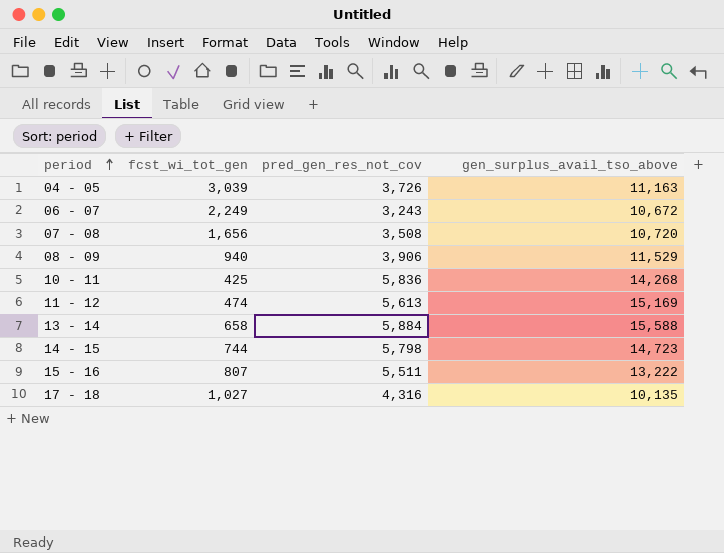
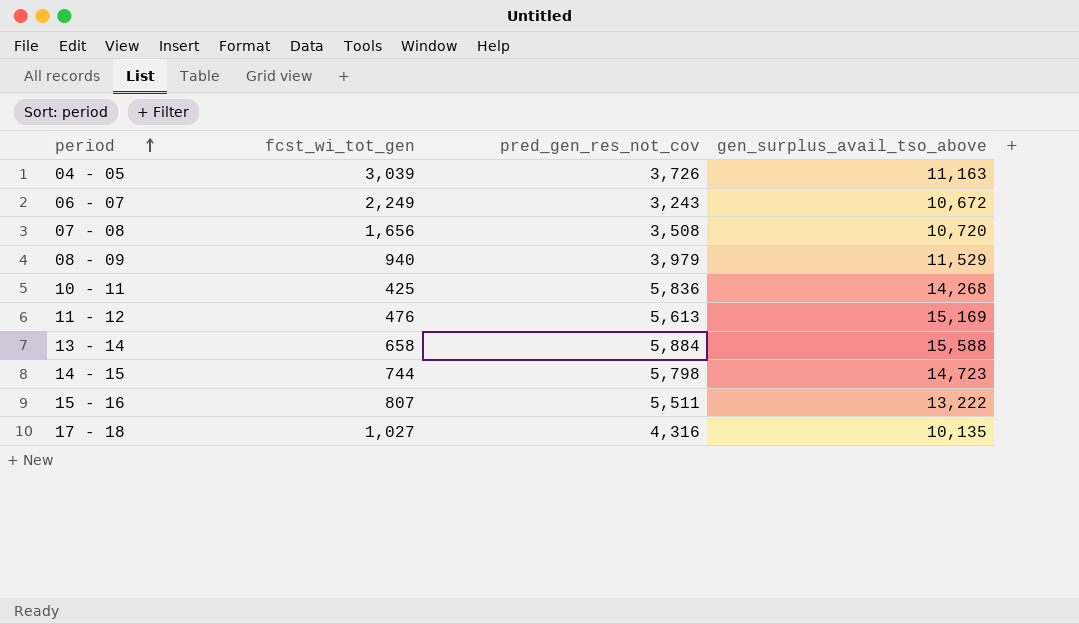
08 - 09 | pred_gen_res_not_cov: 3,906 -> 3,979
11 - 12 | fcst_wi_tot_gen: 474 -> 476

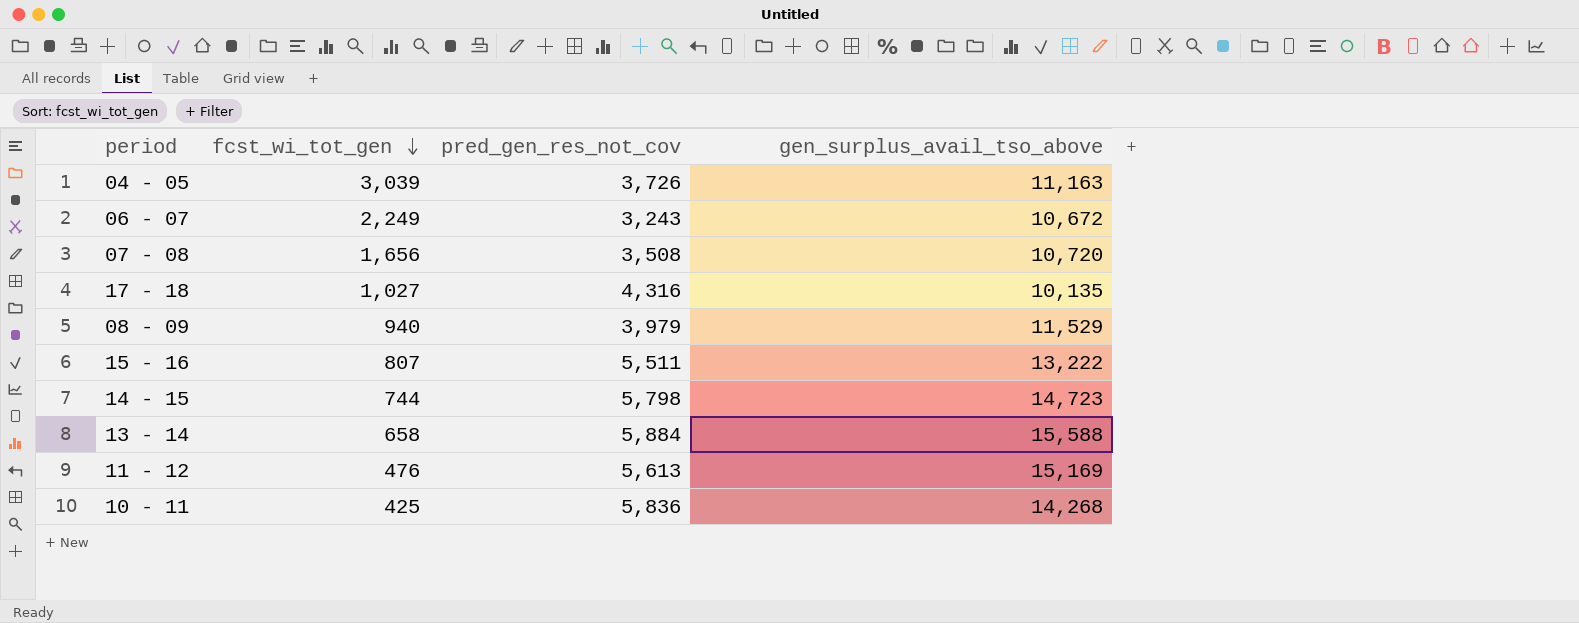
row order: period ascending -> fcst_wi_tot_gen descending

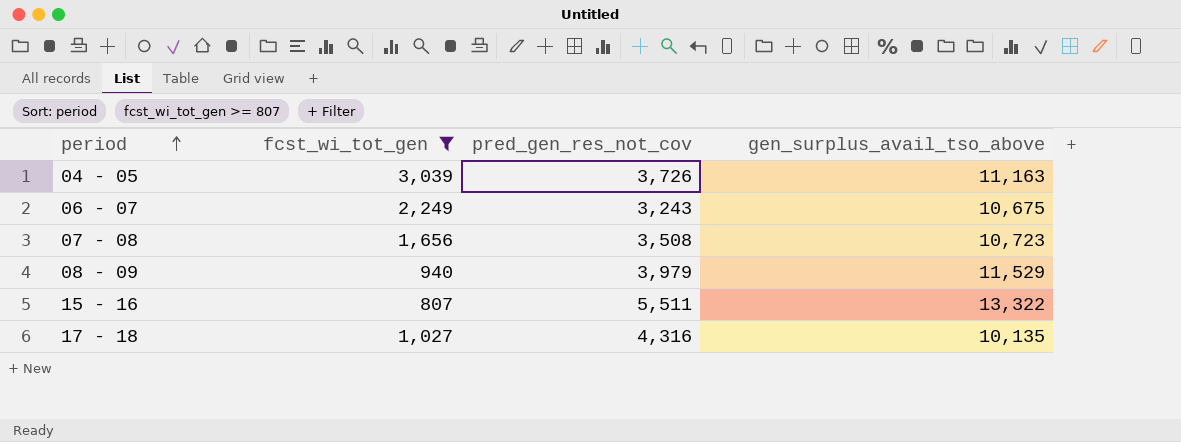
filter: none -> fcst_wi_tot_gen >= 807
row order: fcst_wi_tot_gen descending -> period ascending
06 - 07 | gen_surplus_avail_tso_above: 10,672 -> 10,675
07 - 08 | gen_surplus_avail_tso_above: 10,720 -> 10,723
15 - 16 | gen_surplus_avail_tso_above: 13,222 -> 13,322

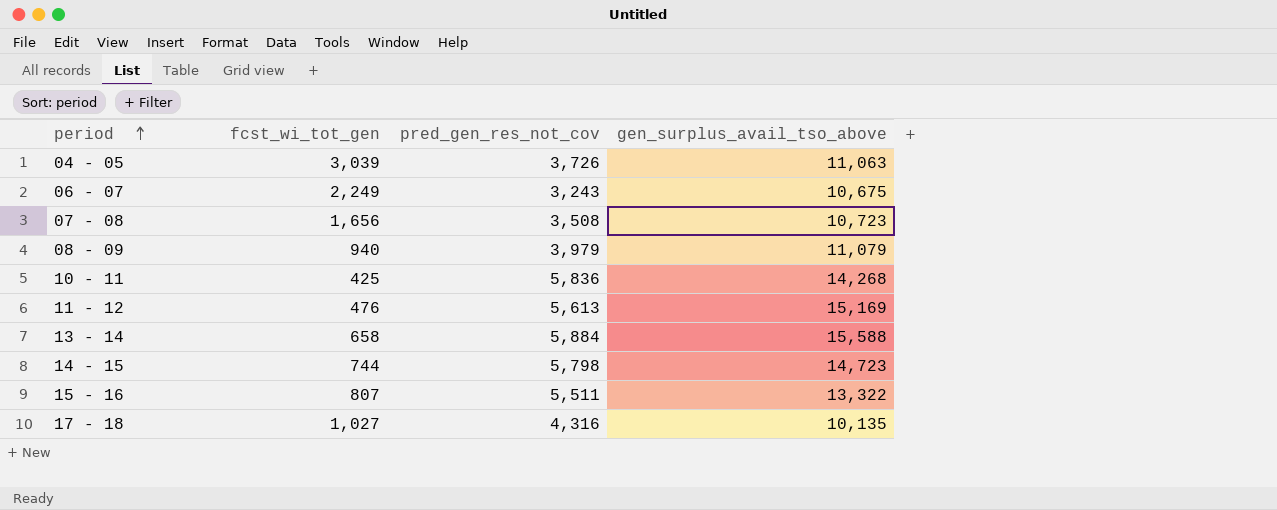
filter: fcst_wi_tot_gen >= 807 -> none
04 - 05 | gen_surplus_avail_tso_above: 11,163 -> 11,063
08 - 09 | gen_surplus_avail_tso_above: 11,529 -> 11,079

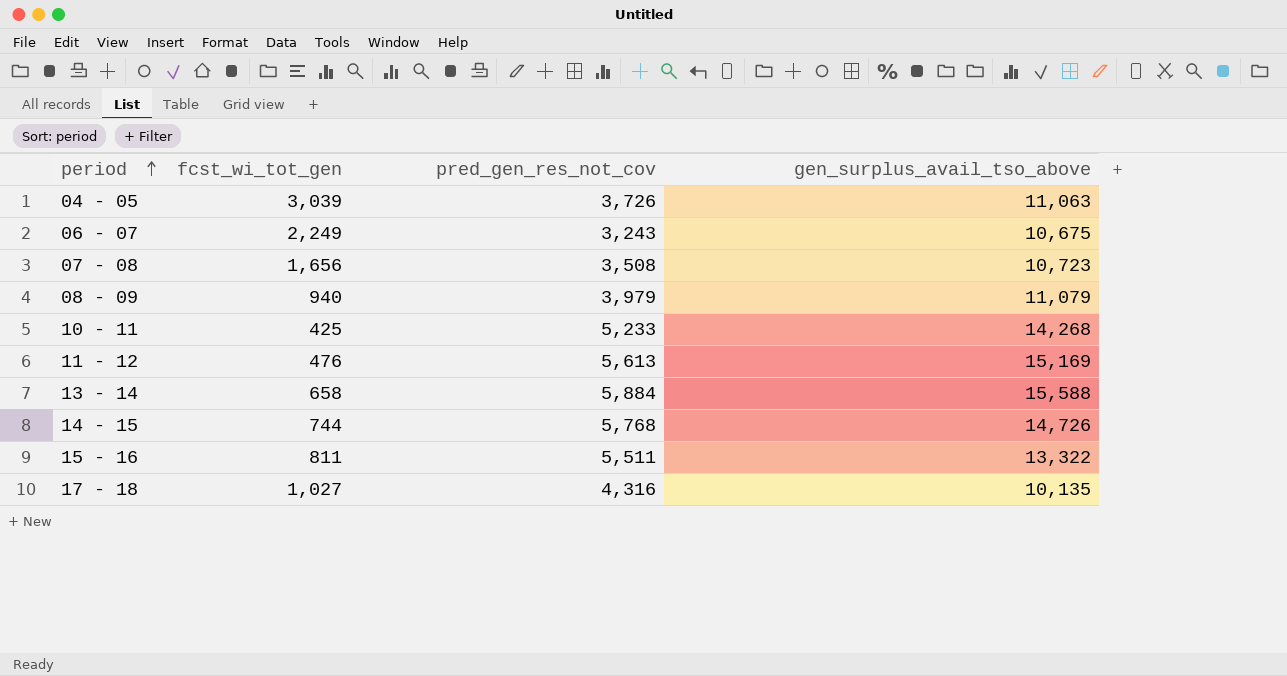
10 - 11 | pred_gen_res_not_cov: 5,836 -> 5,233
14 - 15 | pred_gen_res_not_cov: 5,798 -> 5,768
14 - 15 | gen_surplus_avail_tso_above: 14,723 -> 14,726
15 - 16 | fcst_wi_tot_gen: 807 -> 811

